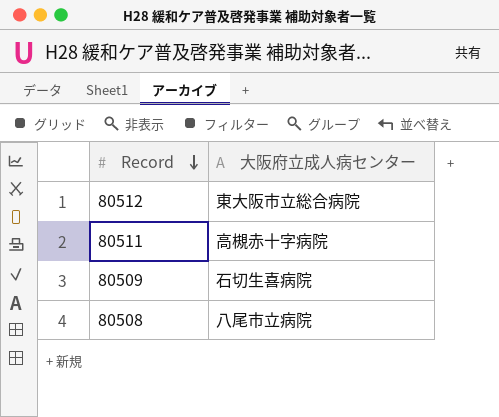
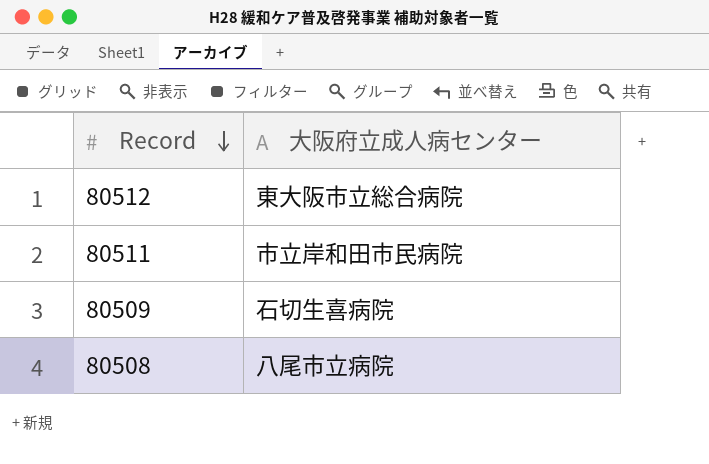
80511 | 大阪府立成人病センター: 高槻赤十字病院 -> 市立岸和田市民病院

